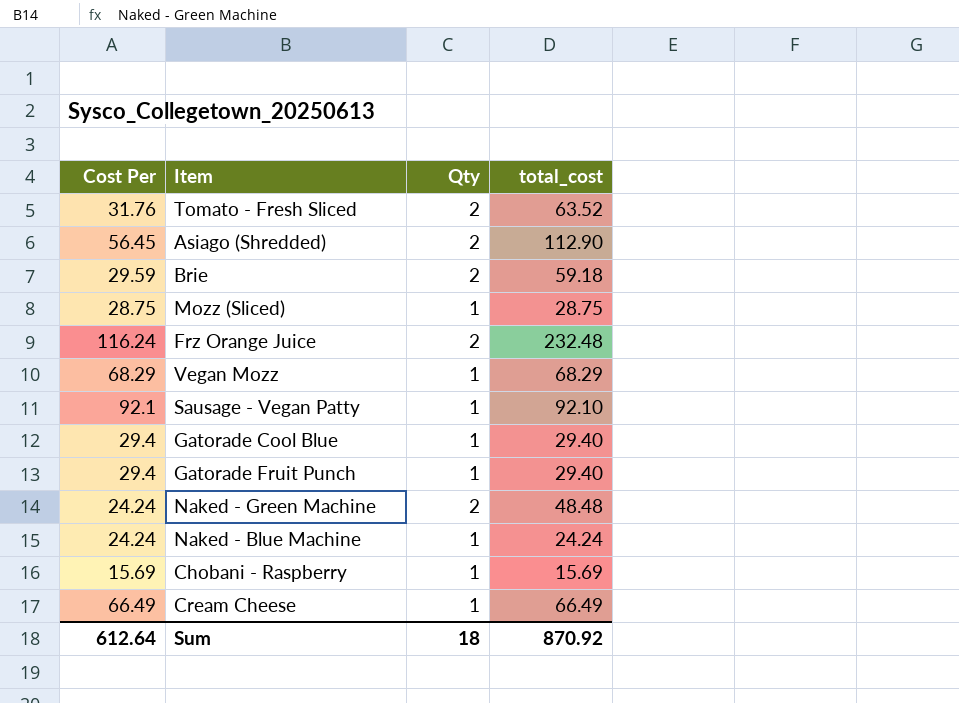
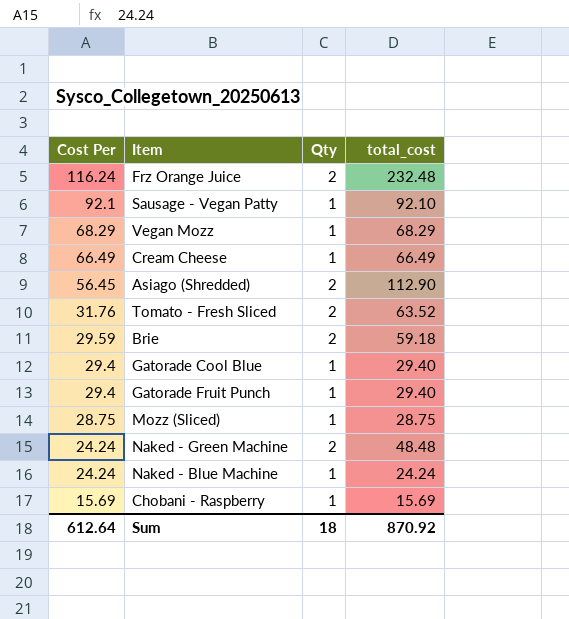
row order: none -> Cost Per descending

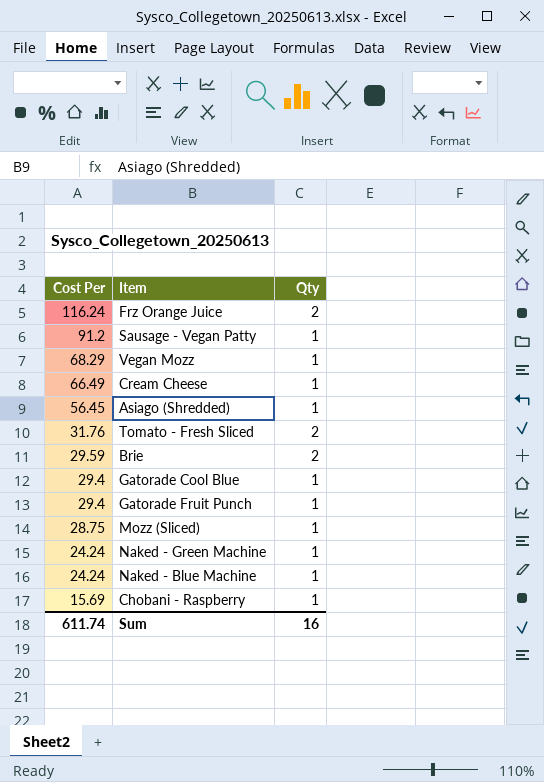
column total_cost | formula: [Cost Per] * [Qty] -> none
Sausage - Vegan Patty | Cost Per: 92.1 -> 91.2
Asiago (Shredded) | Qty: 2 -> 1
Naked - Green Machine | Qty: 2 -> 1
Sum | Cost Per: 612.64 -> 611.74
Sum | Qty: 18 -> 16

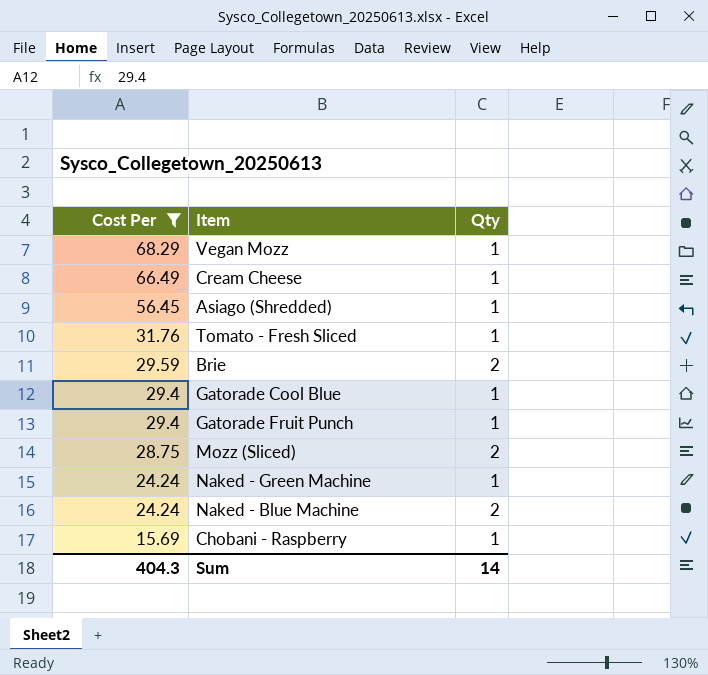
filter: none -> Cost Per <= 68.29
Tomato - Fresh Sliced | Qty: 2 -> 1
Mozz (Sliced) | Qty: 1 -> 2
Naked - Blue Machine | Qty: 1 -> 2
Sum | Cost Per: 611.74 -> 404.3
Sum | Qty: 16 -> 14

